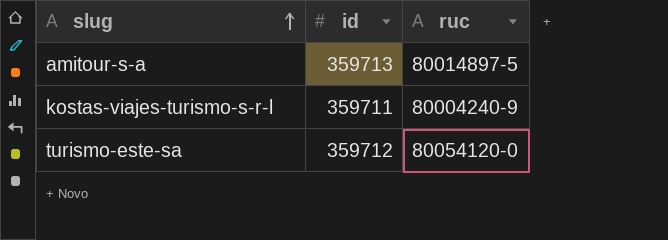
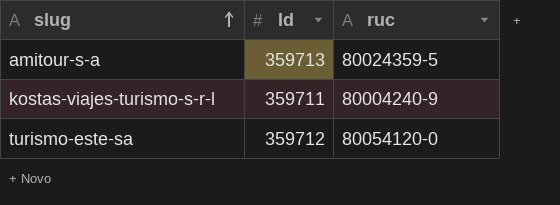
column name: id -> Id
amitour-s-a | ruc: 80014897-5 -> 80024359-5

